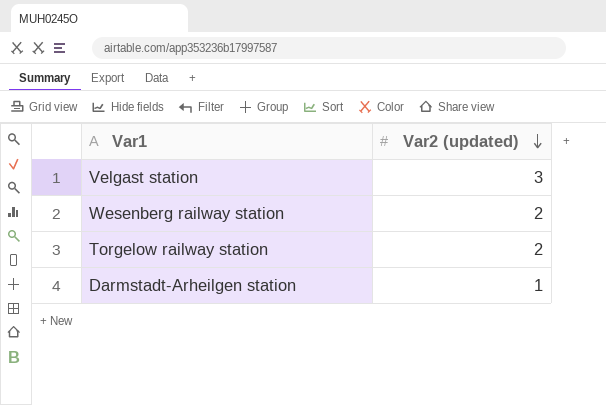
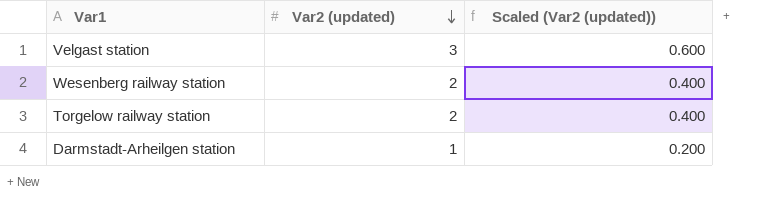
column Scaled (Var2 (updated)) | formula: none -> [Var2 (updated)] * 0.2

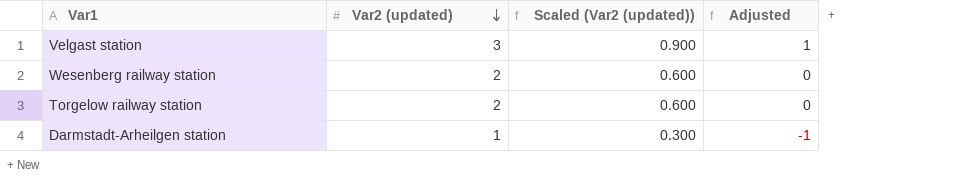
column Scaled (Var2 (updated)) | formula: [Var2 (updated)] * 0.2 -> [Var2 (updated)] * 0.3
column Adjusted | formula: none -> [Var2 (updated)] - 2

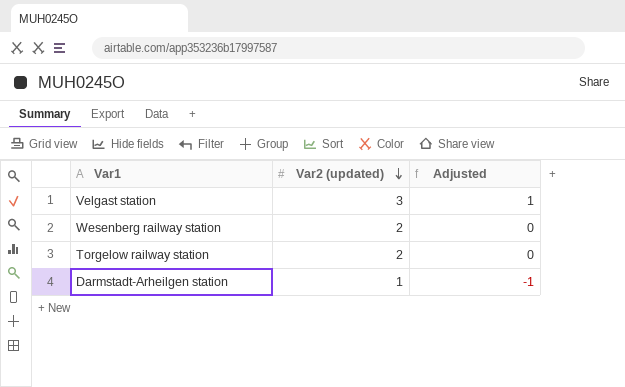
column Scaled (Var2 (updated)) | formula: [Var2 (updated)] * 0.3 -> none

